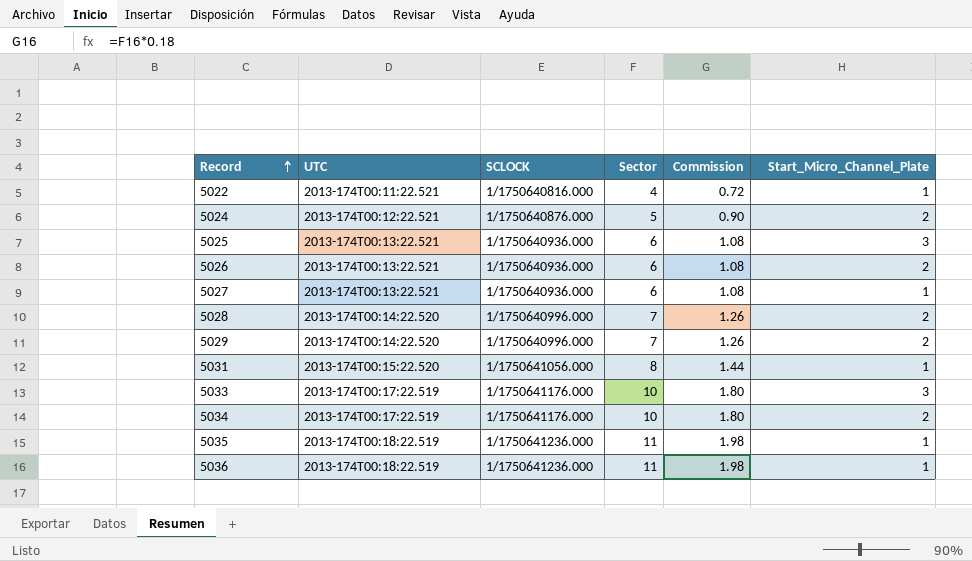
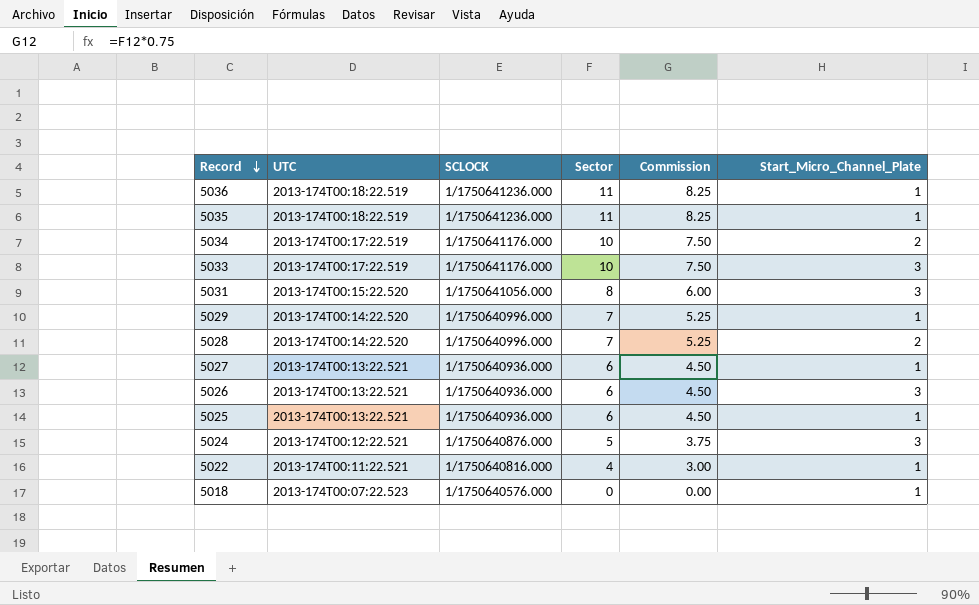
row order: Record ascending -> Record descending
column Commission | formula: [Sector] * 0.18 -> [Sector] * 0.75
5031 | Start_Micro_Channel_Plate: 1 -> 3
5029 | Start_Micro_Channel_Plate: 2 -> 1
5026 | Start_Micro_Channel_Plate: 2 -> 3
5025 | Start_Micro_Channel_Plate: 3 -> 1
5024 | Start_Micro_Channel_Plate: 2 -> 3
row 5018: none -> 2013-174T00:07:22.523 | 1/1750640576.000 | 0 | 0.00 | 1

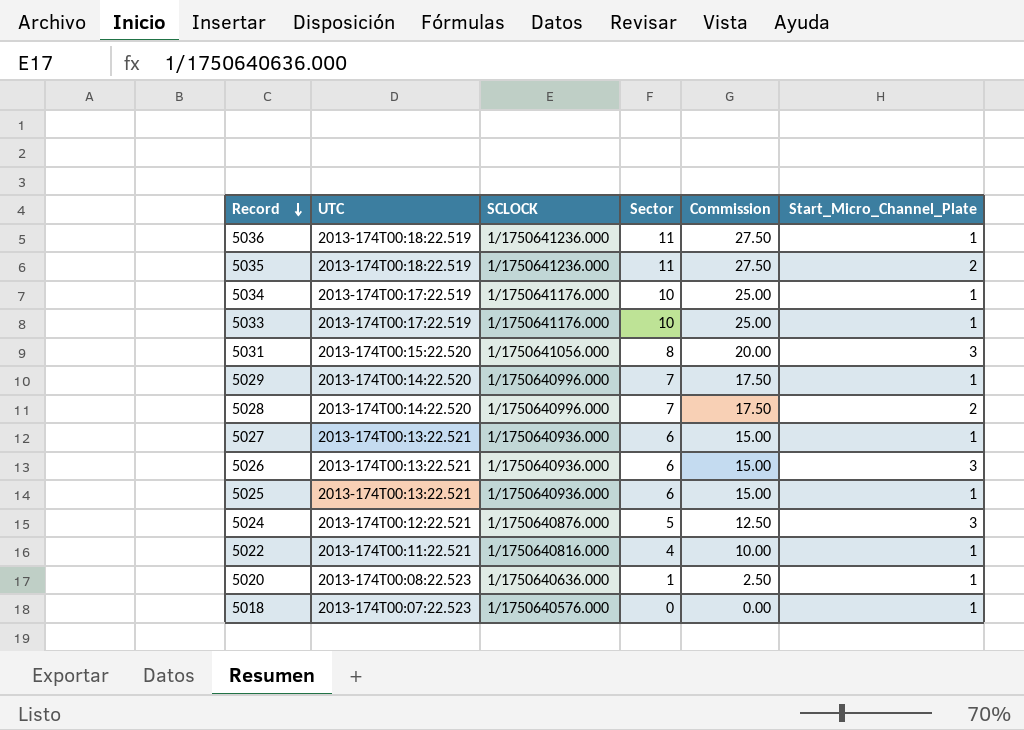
column Commission | formula: [Sector] * 0.75 -> [Sector] * 2.5
5035 | Start_Micro_Channel_Plate: 1 -> 2
5034 | Start_Micro_Channel_Plate: 2 -> 1
5033 | Start_Micro_Channel_Plate: 3 -> 1
row 5020: none -> 2013-174T00:08:22.523 | 1/1750640636.000 | 1 | 2.50 | 1

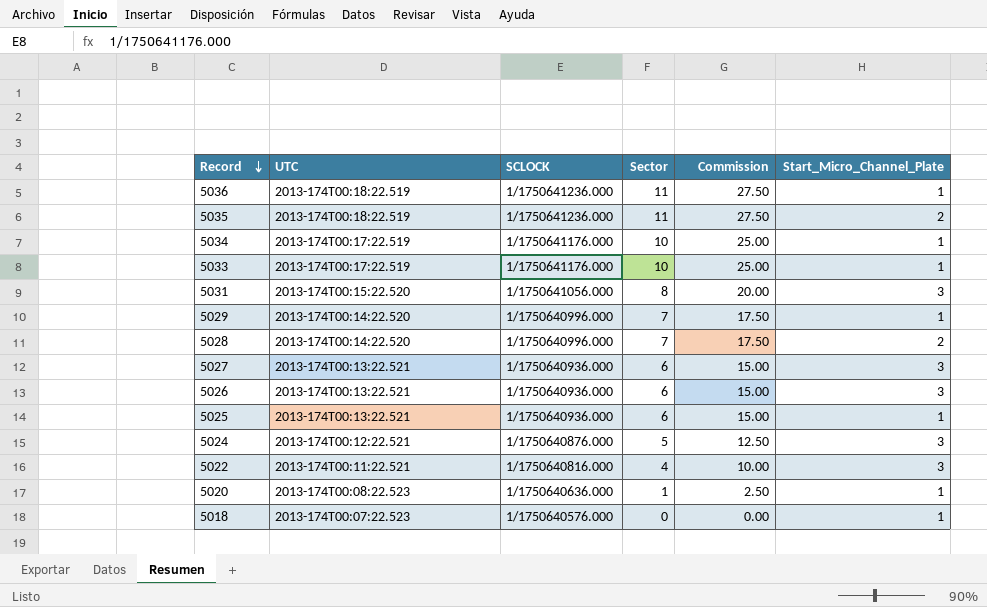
5027 | Start_Micro_Channel_Plate: 1 -> 3
5022 | Start_Micro_Channel_Plate: 1 -> 3

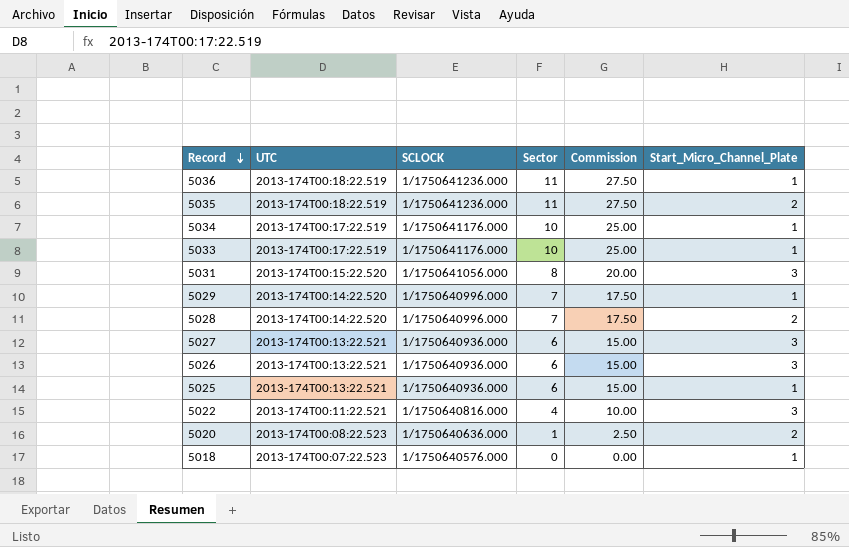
row 5024: 2013-174T00:12:22.521 | 1/1750640876.000 | 5 | 12.50 | 3 -> none
5020 | Start_Micro_Channel_Plate: 1 -> 2

